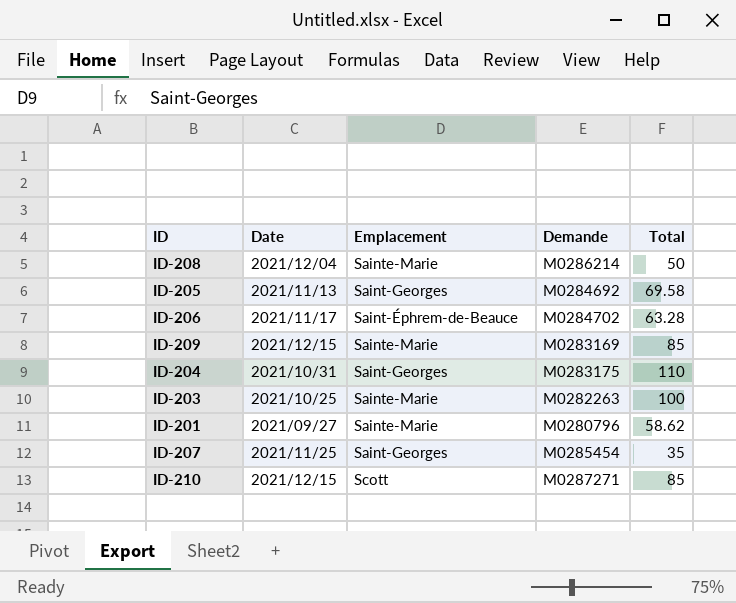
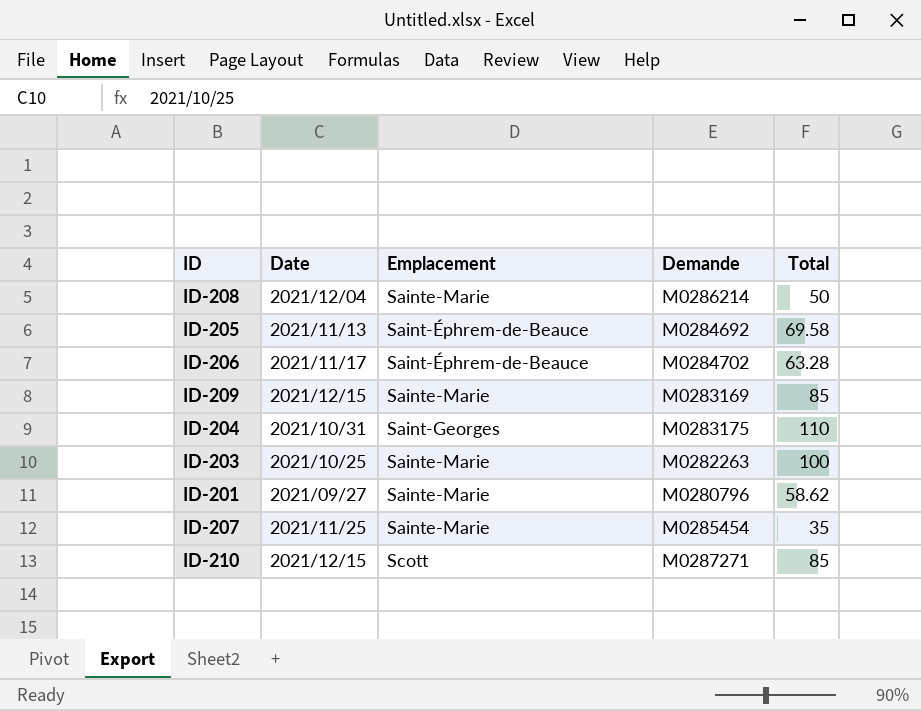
ID-205 | Emplacement: Saint-Georges -> Saint-Éphrem-de-Beauce
ID-207 | Emplacement: Saint-Georges -> Sainte-Marie

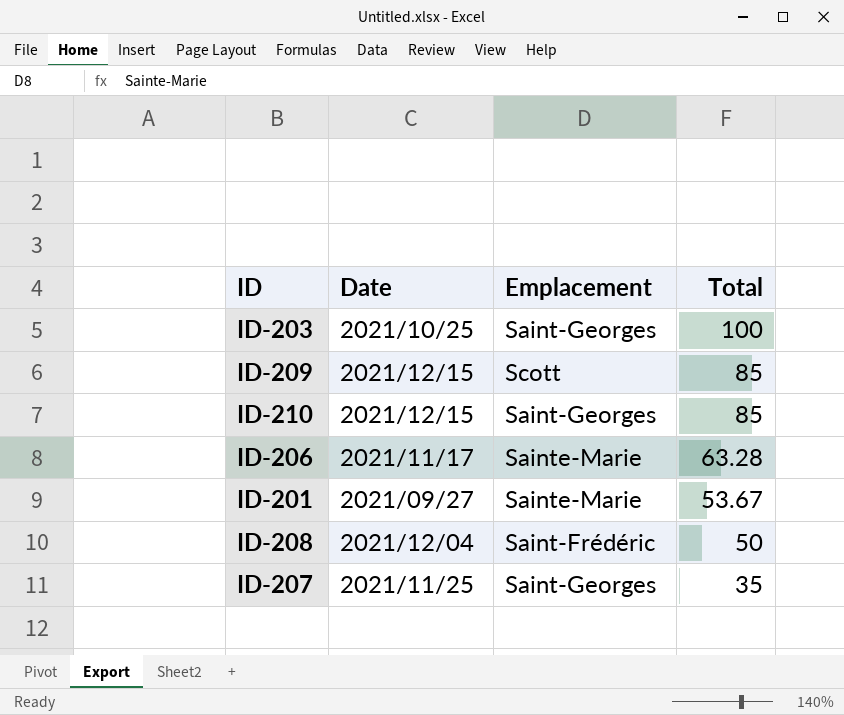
row order: none -> Total descending
column Demande | position: 4 -> none
row ID-205: 2021/11/13 | Saint-Éphrem-de-Beauce | M0284692 | 69.58 -> none
row ID-204: 2021/10/31 | Saint-Georges | M0283175 | 110 -> none
ID-203 | Emplacement: Sainte-Marie -> Saint-Georges
ID-209 | Emplacement: Sainte-Marie -> Scott
ID-210 | Emplacement: Scott -> Saint-Georges
ID-206 | Emplacement: Saint-Éphrem-de-Beauce -> Sainte-Marie
ID-201 | Total: 58.62 -> 53.67
ID-208 | Emplacement: Sainte-Marie -> Saint-Frédéric
ID-207 | Emplacement: Sainte-Marie -> Saint-Georges

